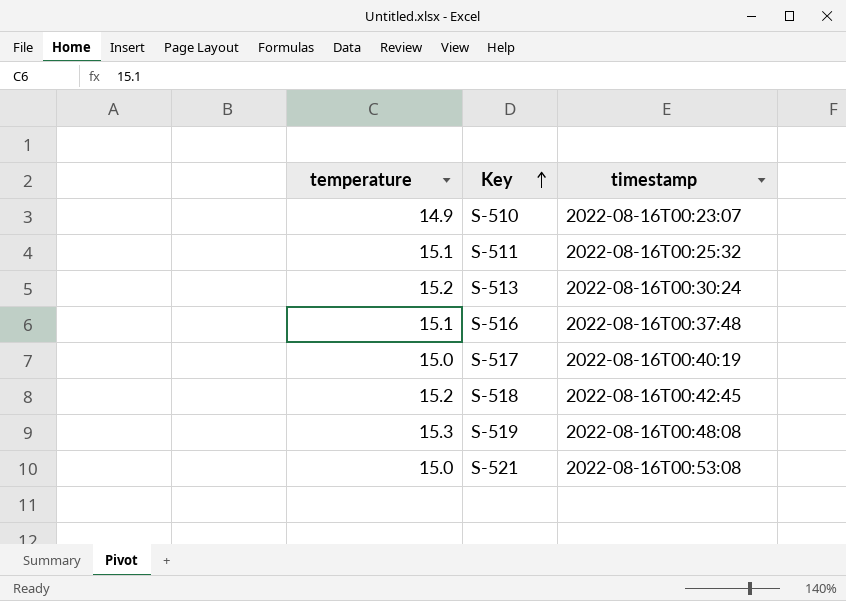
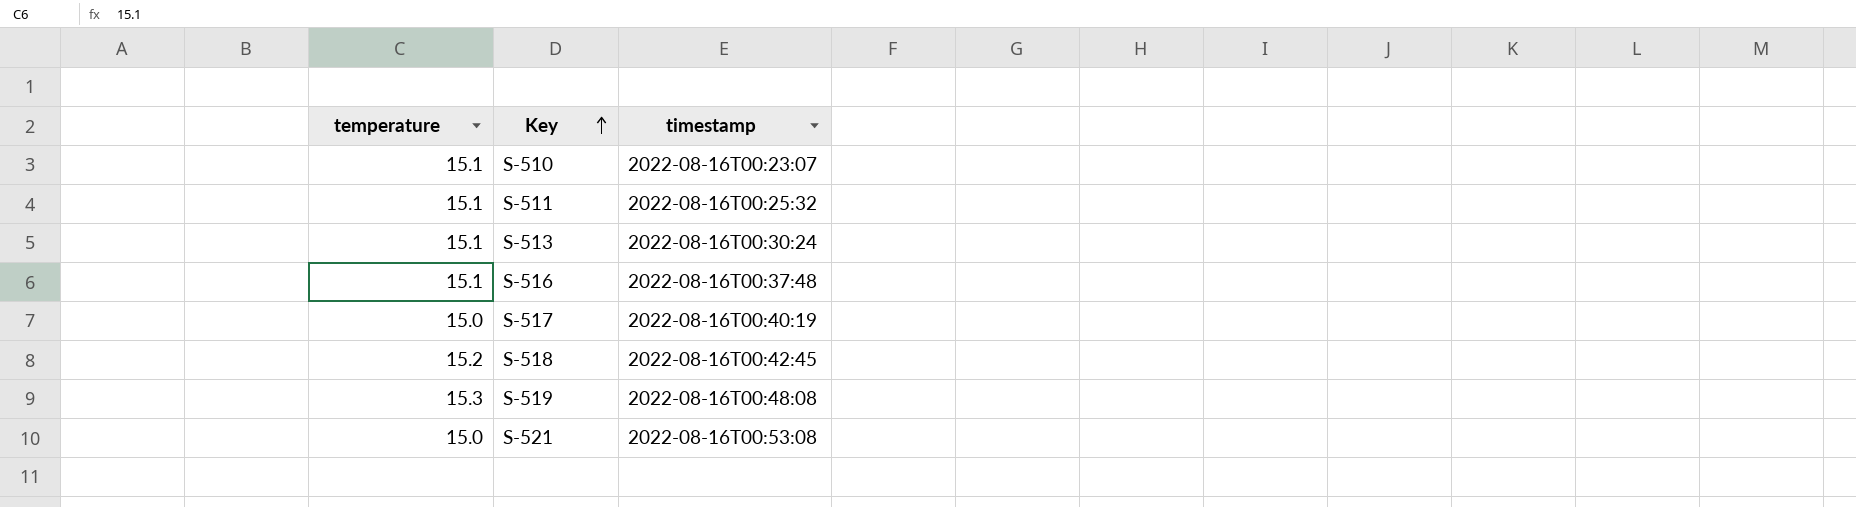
S-510 | temperature: 14.9 -> 15.1
S-513 | temperature: 15.2 -> 15.1

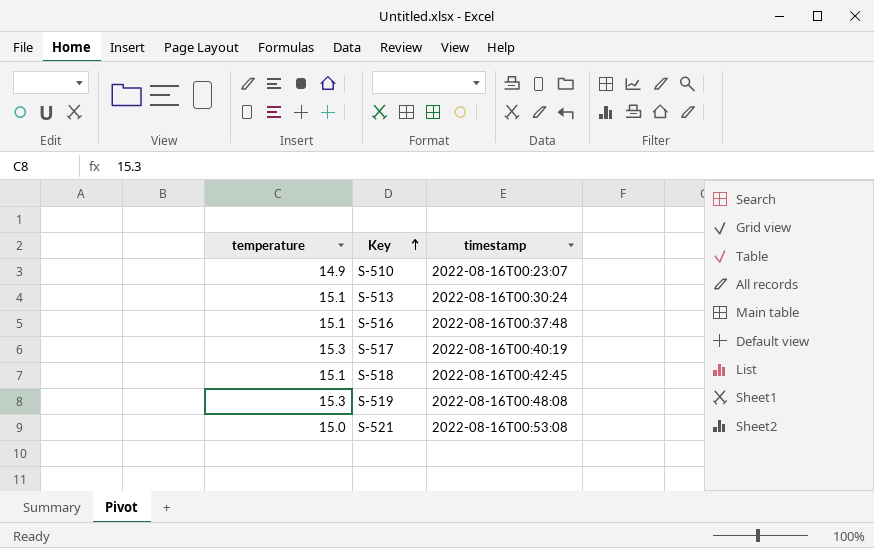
row S-511: 15.1 | 2022-08-16T00:25:32 -> none
S-510 | temperature: 15.1 -> 14.9
S-517 | temperature: 15.0 -> 15.3
S-518 | temperature: 15.2 -> 15.1

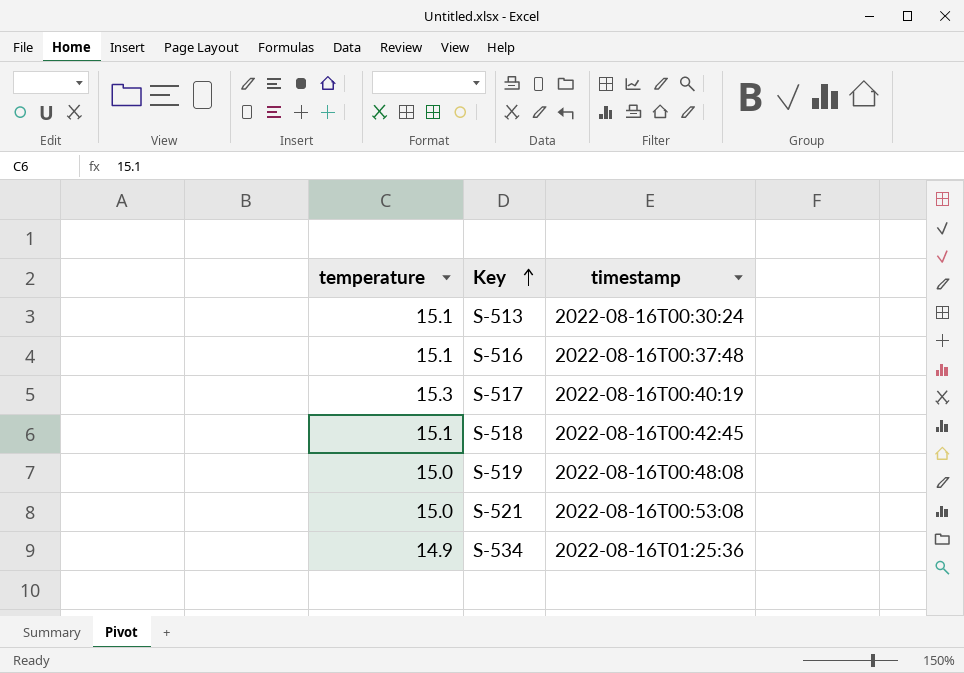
row S-510: 14.9 | 2022-08-16T00:23:07 -> none
S-519 | temperature: 15.3 -> 15.0
row S-534: none -> 14.9 | 2022-08-16T01:25:36

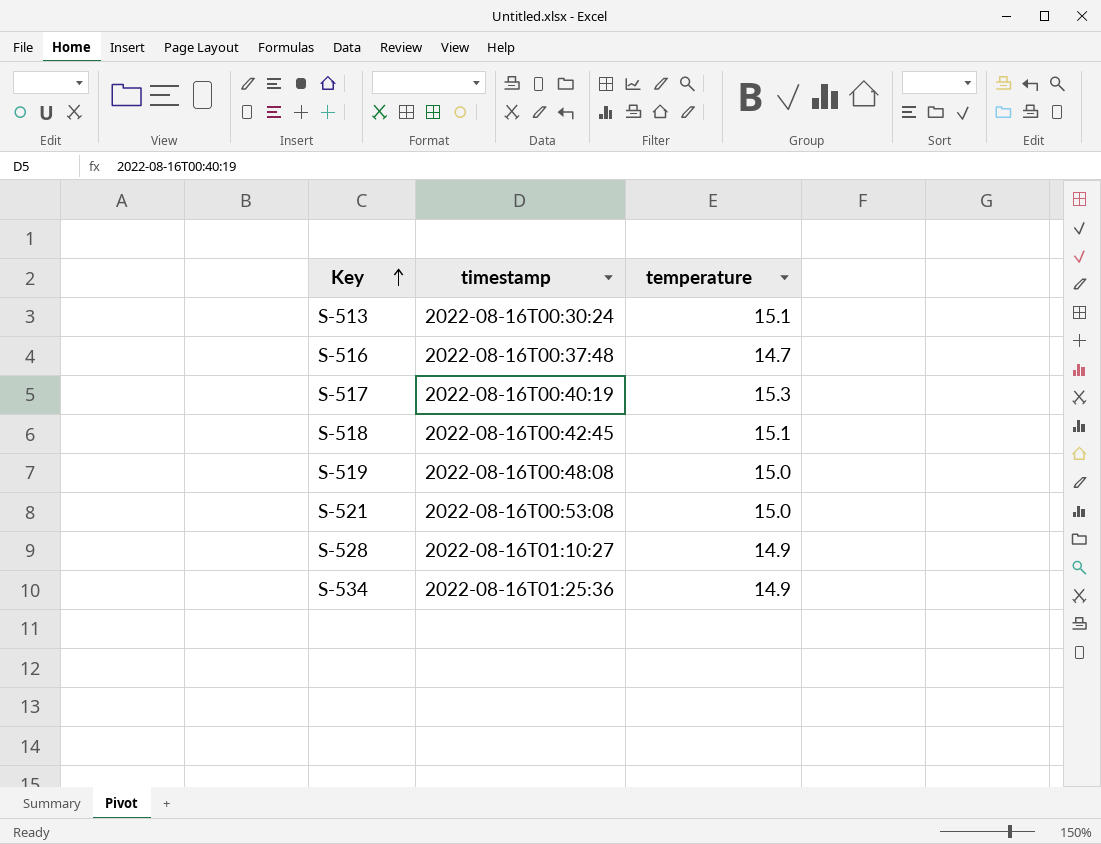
column temperature | position: 1 -> 3
S-516 | temperature: 15.1 -> 14.7
row S-528: none -> 2022-08-16T01:10:27 | 14.9

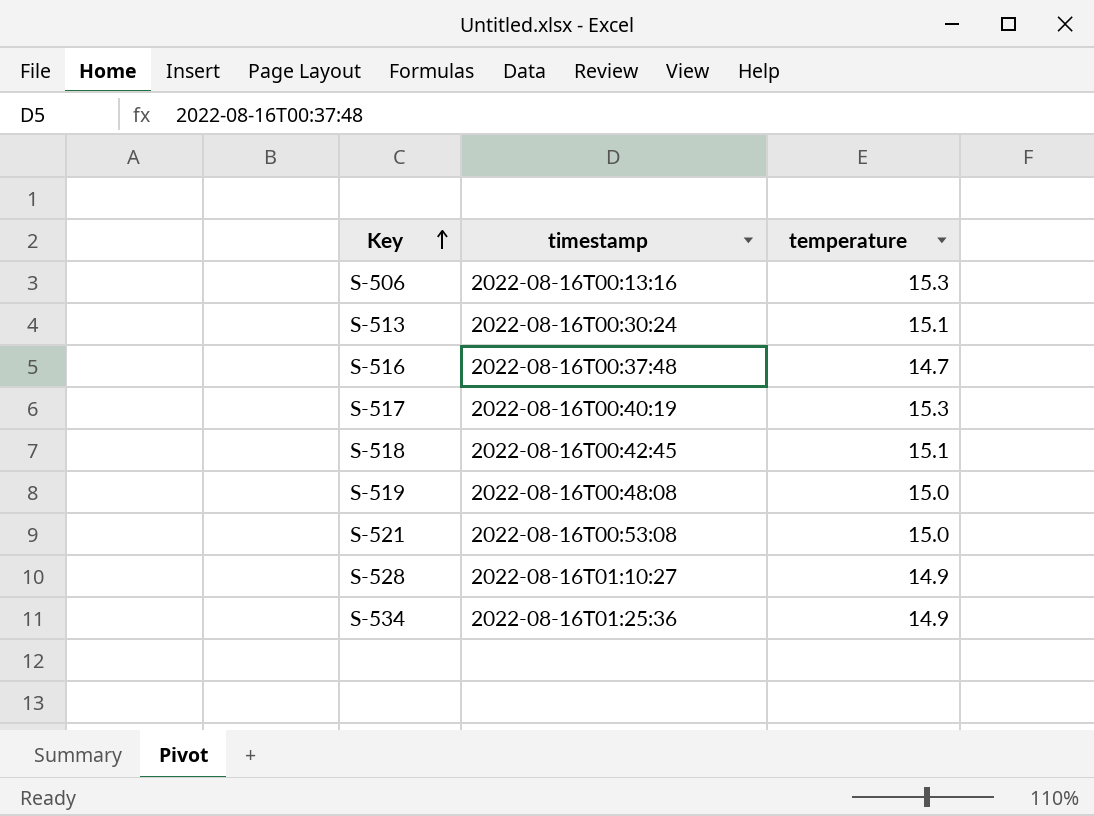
row S-506: none -> 2022-08-16T00:13:16 | 15.3

